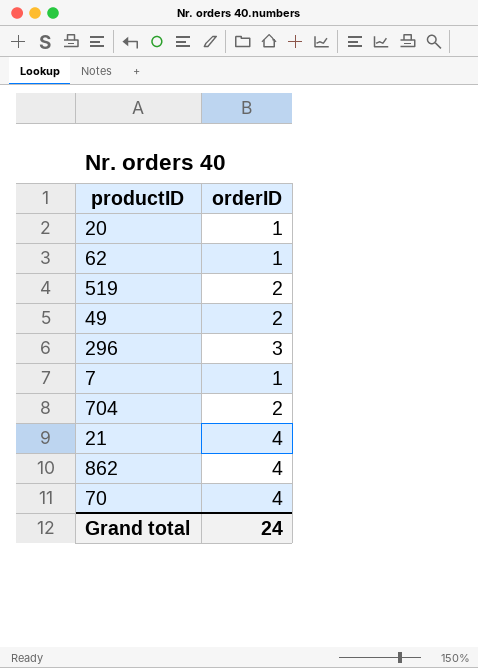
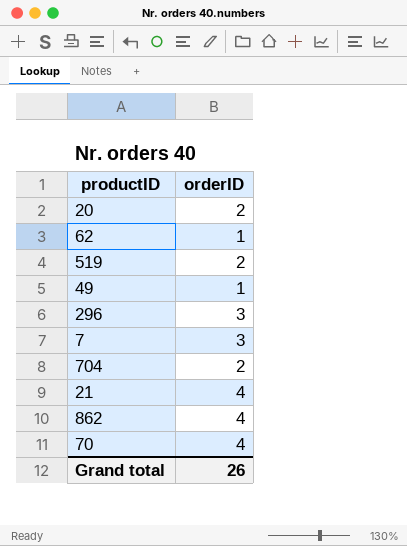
20 | orderID: 1 -> 2
49 | orderID: 2 -> 1
7 | orderID: 1 -> 3
Grand total | orderID: 24 -> 26

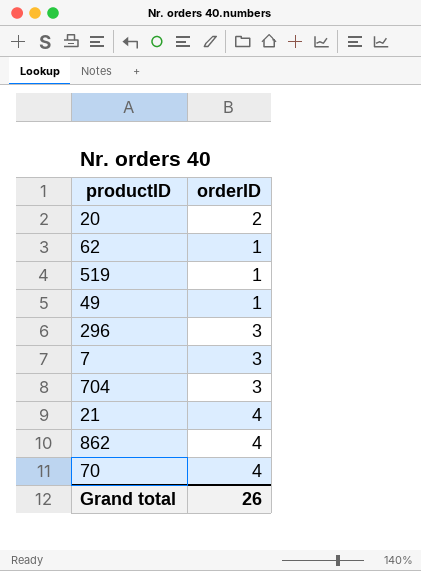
519 | orderID: 2 -> 1
704 | orderID: 2 -> 3

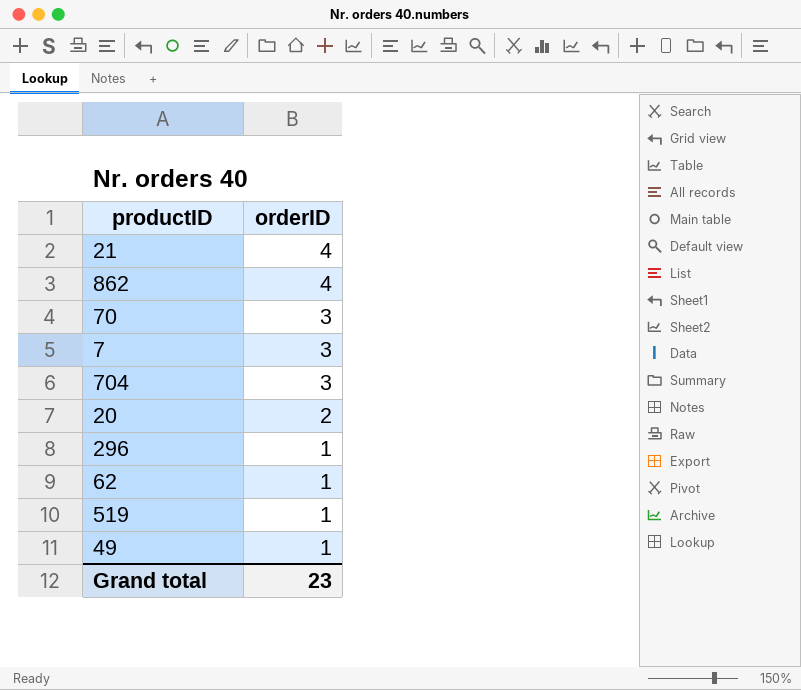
row order: none -> orderID descending
70 | orderID: 4 -> 3
296 | orderID: 3 -> 1
Grand total | orderID: 26 -> 23

